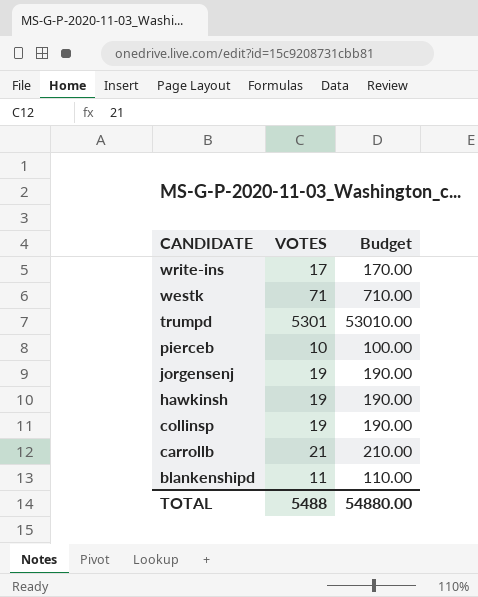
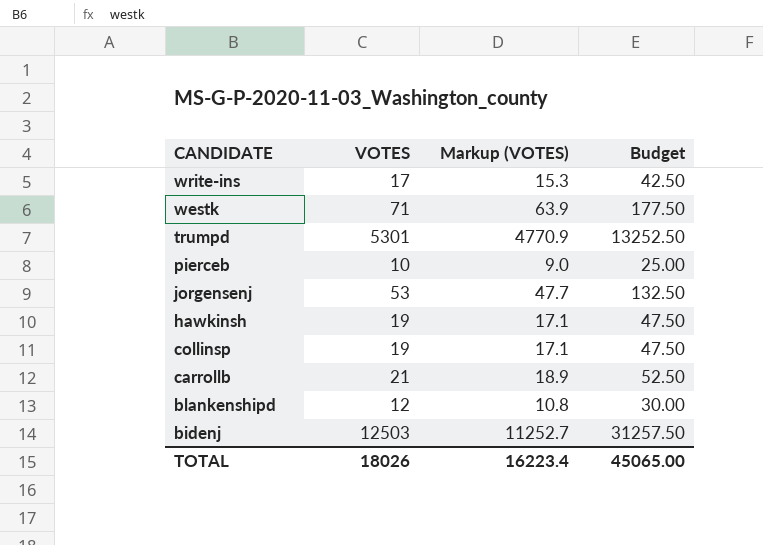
column Markup (VOTES) | formula: none -> [VOTES] * 0.9
column Budget | formula: [VOTES] * 10 -> [VOTES] * 2.5
jorgensenj | VOTES: 19 -> 53
blankenshipd | VOTES: 11 -> 12
row bidenj: none -> 12503 | 11252.7 | 31257.50
TOTAL | VOTES: 5488 -> 18026
TOTAL | Budget: 54880.00 -> 45065.00

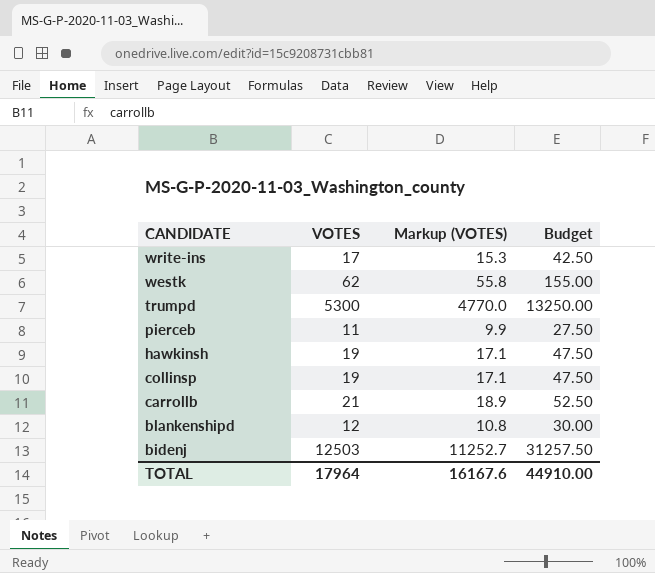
row jorgensenj: 53 | 47.7 | 132.50 -> none
westk | VOTES: 71 -> 62
westk | Markup (VOTES): 63.9 -> 55.8
westk | Budget: 177.50 -> 155.00
trumpd | VOTES: 5301 -> 5300
trumpd | Markup (VOTES): 4770.9 -> 4770.0
trumpd | Budget: 13252.50 -> 13250.00
pierceb | VOTES: 10 -> 11
pierceb | Markup (VOTES): 9.0 -> 9.9
pierceb | Budget: 25.00 -> 27.50
TOTAL | VOTES: 18026 -> 17964
TOTAL | Markup (VOTES): 16223.4 -> 16167.6
TOTAL | Budget: 45065.00 -> 44910.00

